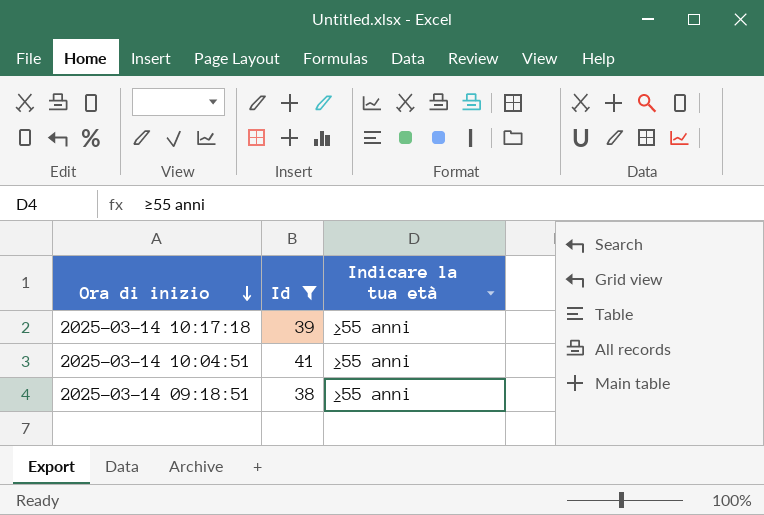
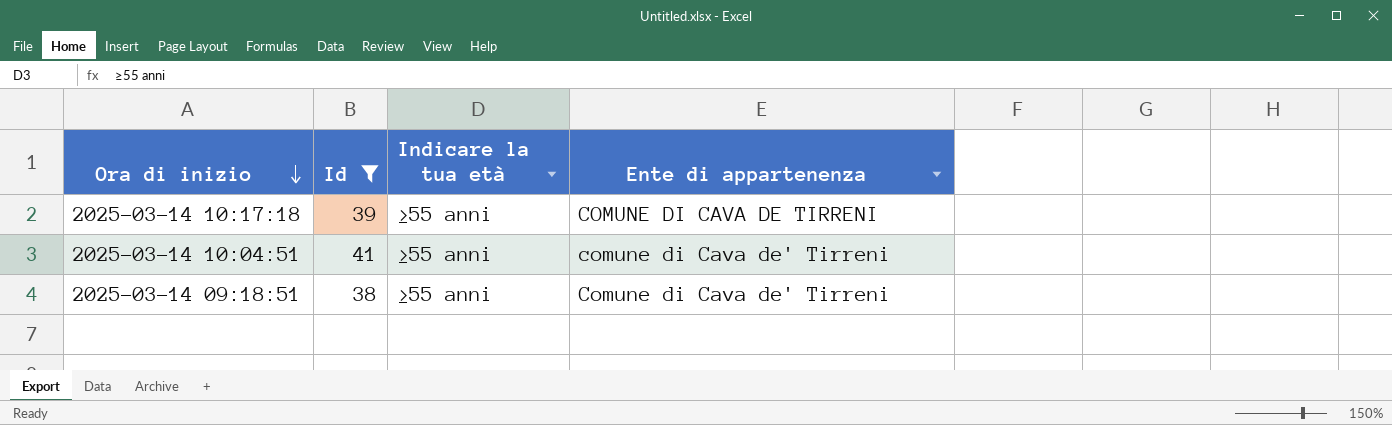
column Ente di appartenenza | position: none -> 4

